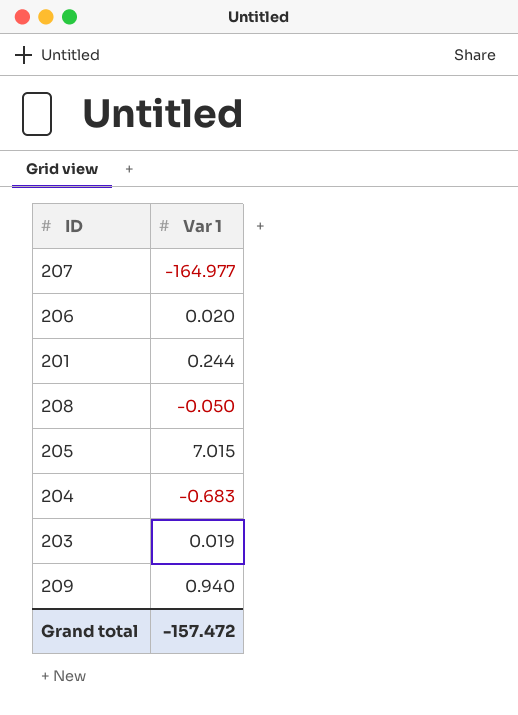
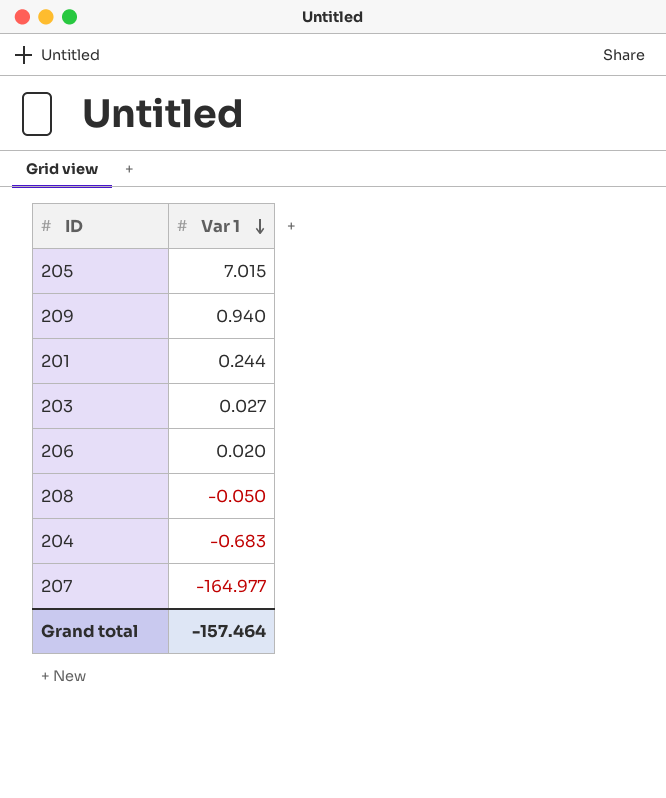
row order: none -> Var 1 descending
203 | Var 1: 0.019 -> 0.027
Grand total | Var 1: -157.472 -> -157.464

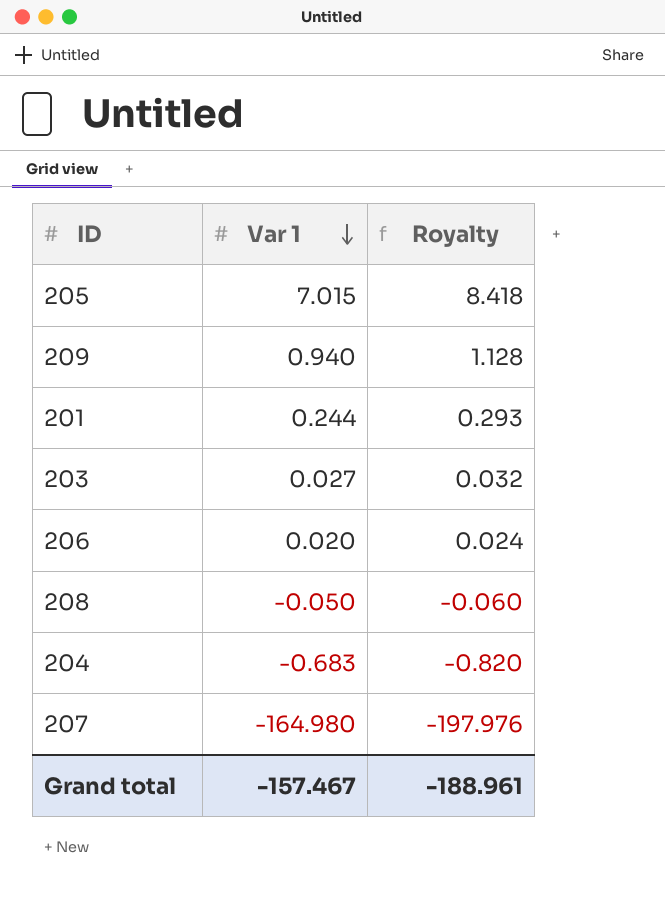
column Royalty | formula: none -> [Var 1] * 1.2
207 | Var 1: -164.977 -> -164.980
Grand total | Var 1: -157.464 -> -157.467

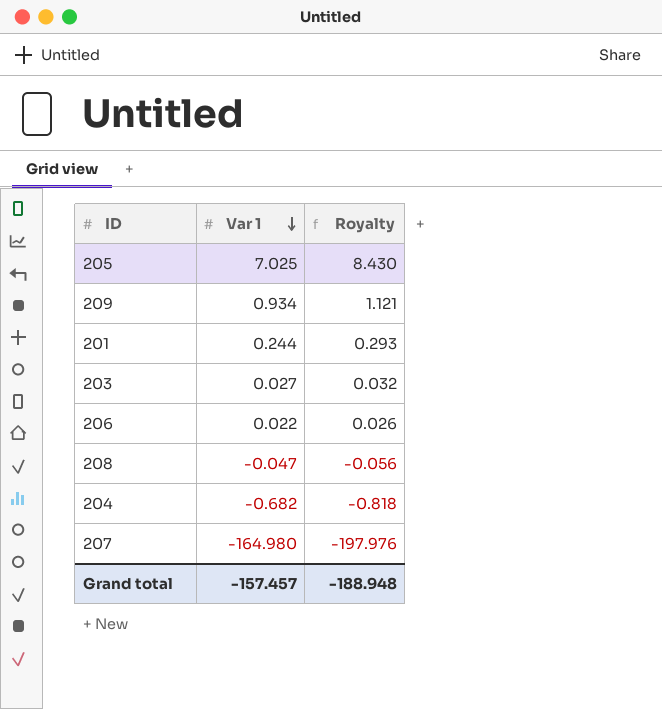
205 | Var 1: 7.015 -> 7.025
205 | Royalty: 8.418 -> 8.430
209 | Var 1: 0.940 -> 0.934
209 | Royalty: 1.128 -> 1.121
206 | Var 1: 0.020 -> 0.022
206 | Royalty: 0.024 -> 0.026
208 | Var 1: -0.050 -> -0.047
208 | Royalty: -0.060 -> -0.056
204 | Var 1: -0.683 -> -0.682
204 | Royalty: -0.820 -> -0.818
Grand total | Var 1: -157.467 -> -157.457
Grand total | Royalty: -188.961 -> -188.948

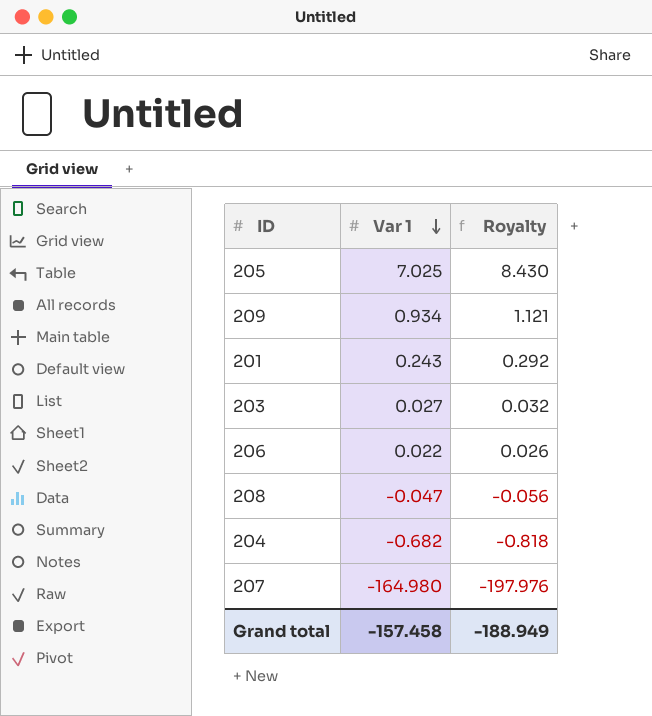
201 | Var 1: 0.244 -> 0.243
201 | Royalty: 0.293 -> 0.292
Grand total | Var 1: -157.457 -> -157.458
Grand total | Royalty: -188.948 -> -188.949

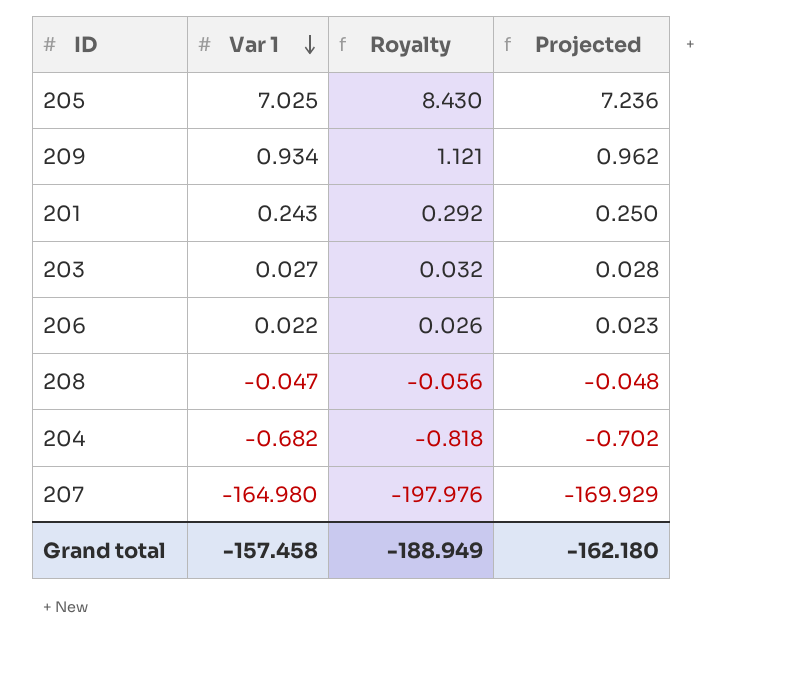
column Projected | formula: none -> [Var 1] * 1.03

